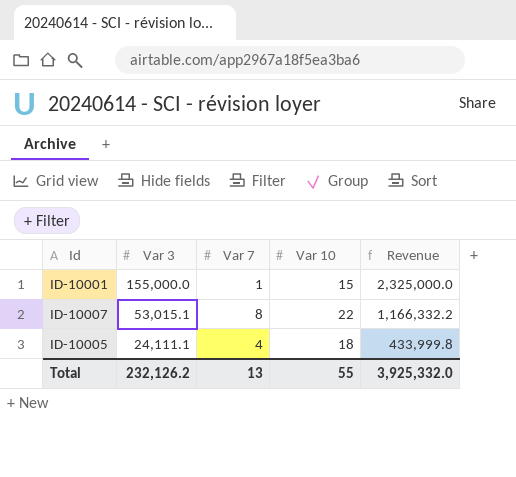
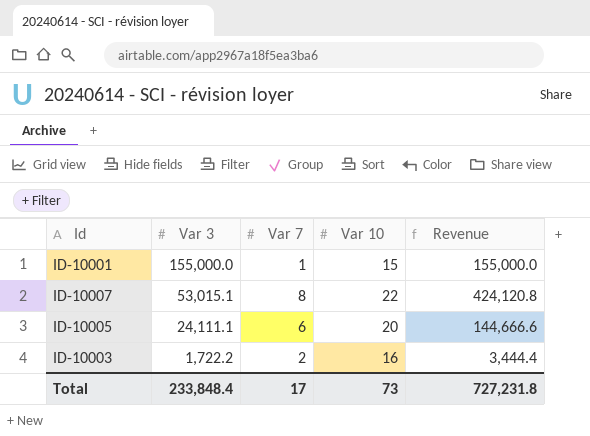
column Revenue | formula: [Var 3] * [Var 10] -> [Var 3] * [Var 7]
ID-10005 | Var 7: 4 -> 6
ID-10005 | Var 10: 18 -> 20
row ID-10003: none -> 1,722.2 | 2 | 16 | 3,444.4
Total | Var 3: 232,126.2 -> 233,848.4
Total | Var 7: 13 -> 17
Total | Var 10: 55 -> 73
Total | Revenue: 3,925,332.0 -> 727,231.8

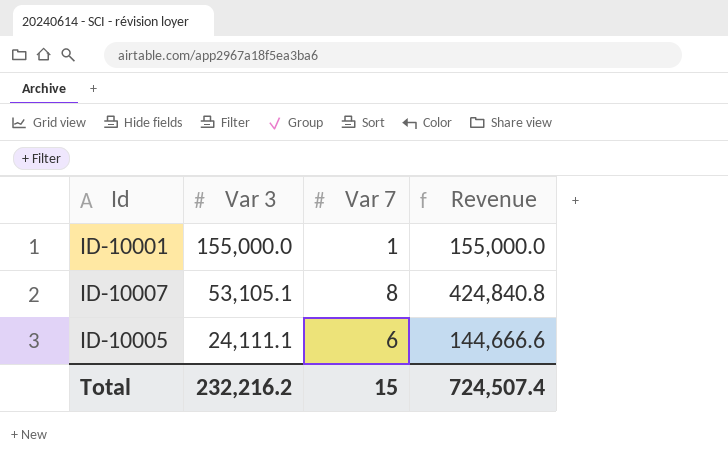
column Var 10 | position: 4 -> none
row ID-10003: 1,722.2 | 2 | 16 | 3,444.4 -> none
ID-10007 | Var 3: 53,015.1 -> 53,105.1
ID-10007 | Revenue: 424,120.8 -> 424,840.8
Total | Var 3: 233,848.4 -> 232,216.2
Total | Var 7: 17 -> 15
Total | Revenue: 727,231.8 -> 724,507.4

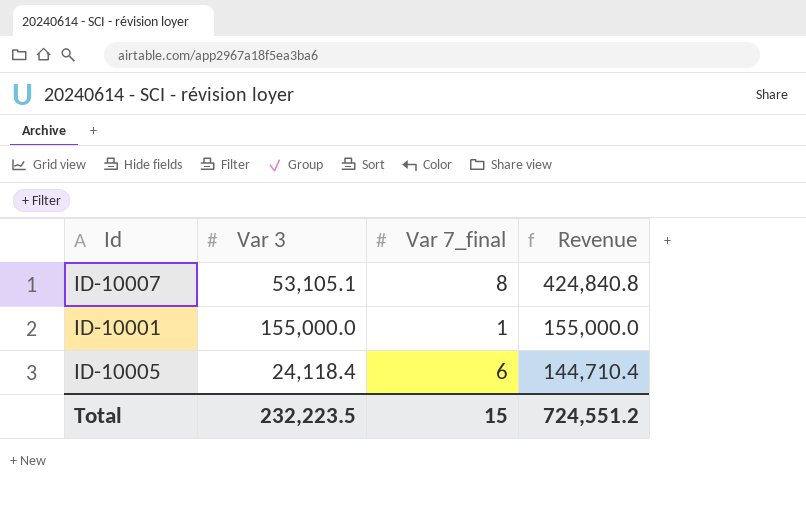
row order: Var 3 descending -> Revenue descending
column name: Var 7 -> Var 7_final
ID-10005 | Var 3: 24,111.1 -> 24,118.4
ID-10005 | Revenue: 144,666.6 -> 144,710.4
Total | Var 3: 232,216.2 -> 232,223.5
Total | Revenue: 724,507.4 -> 724,551.2

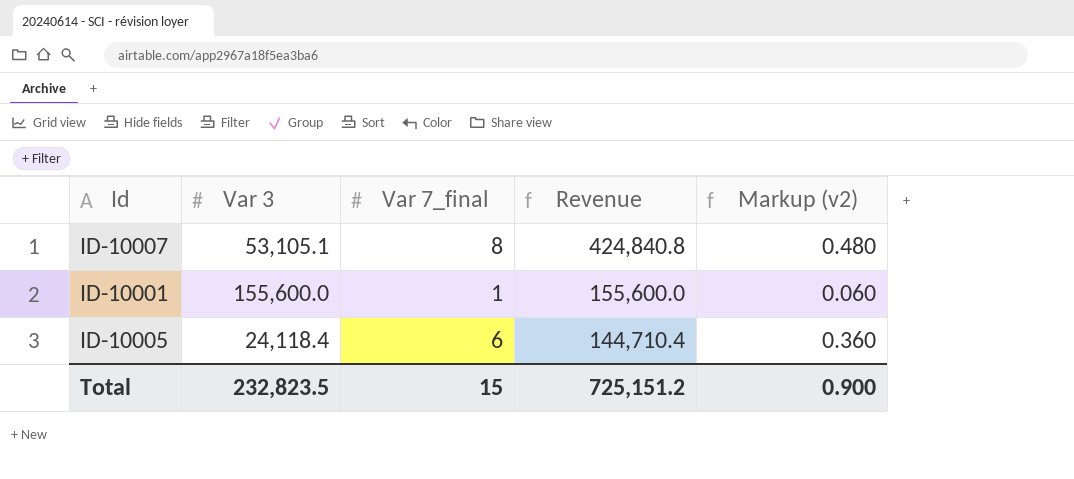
column Markup (v2) | formula: none -> [Var 7_final] * 0.06
ID-10001 | Var 3: 155,000.0 -> 155,600.0
ID-10001 | Revenue: 155,000.0 -> 155,600.0
Total | Var 3: 232,223.5 -> 232,823.5
Total | Revenue: 724,551.2 -> 725,151.2

